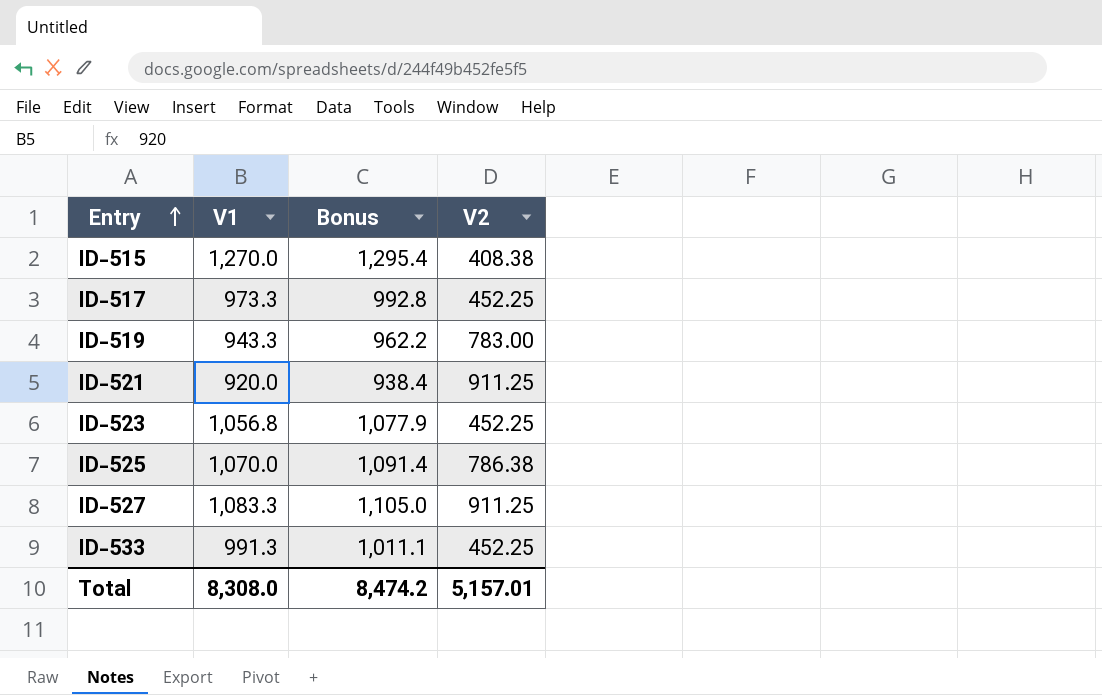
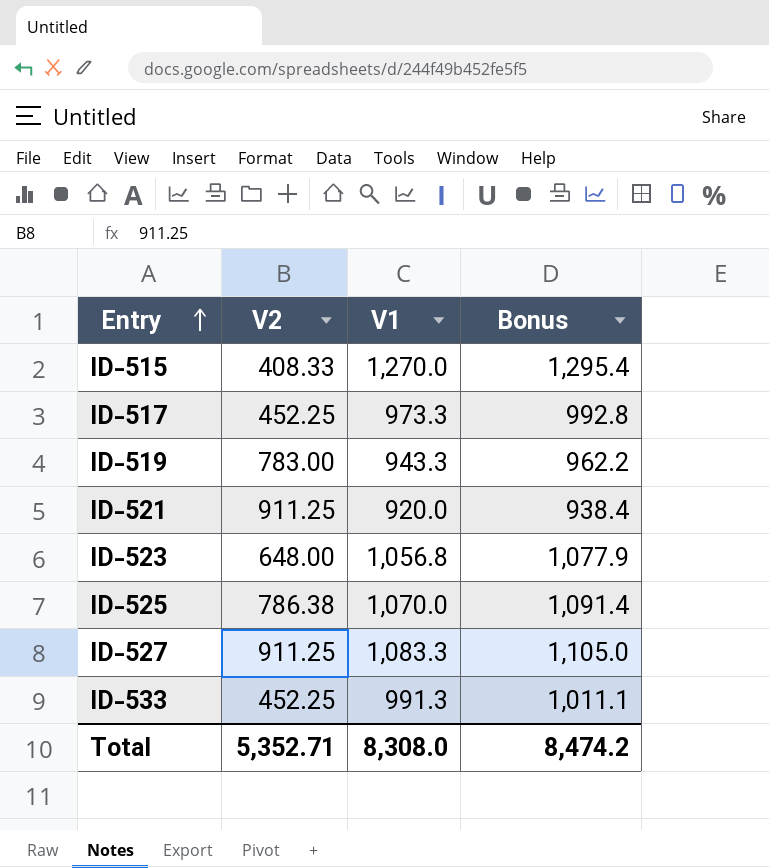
column V2 | position: 4 -> 2
ID-515 | V2: 408.38 -> 408.33
ID-523 | V2: 452.25 -> 648.00
Total | V2: 5,157.01 -> 5,352.71

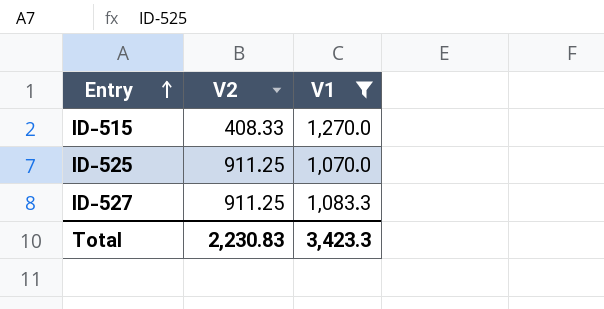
filter: none -> V1 >= 1,070.0
column Bonus | formula: [V1] * 1.02 -> none
ID-525 | V2: 786.38 -> 911.25
Total | V2: 5,352.71 -> 2,230.83
Total | V1: 8,308.0 -> 3,423.3

